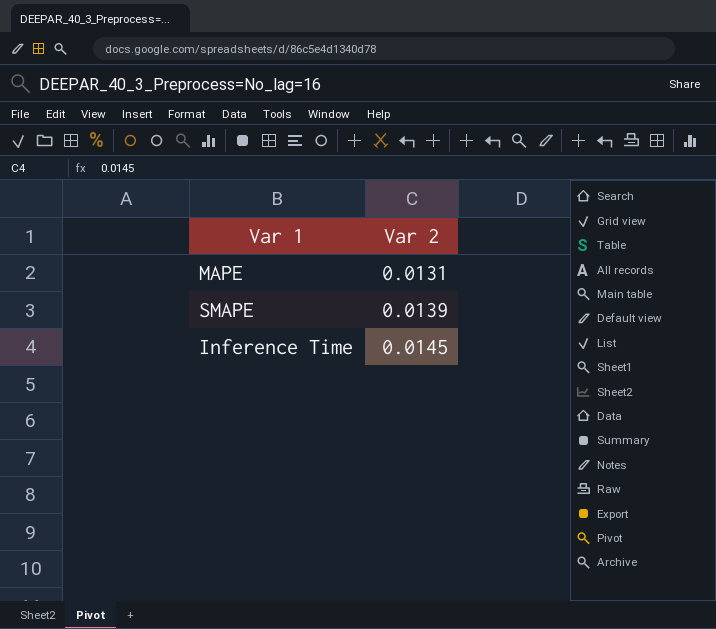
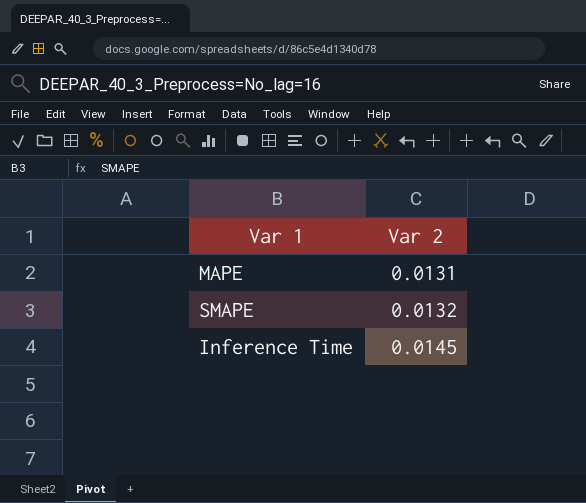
SMAPE | Var 2: 0.0139 -> 0.0132

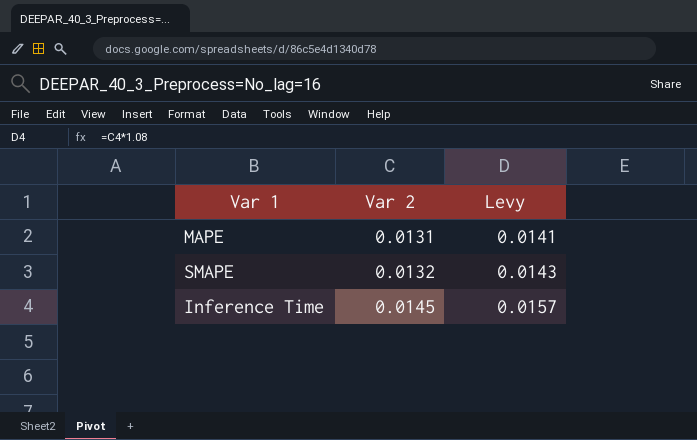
column Levy | formula: none -> [Var 2] * 1.08

